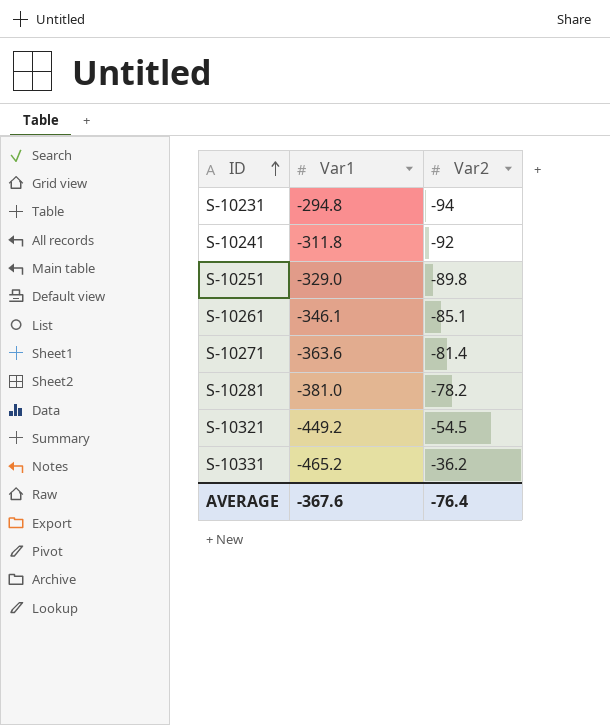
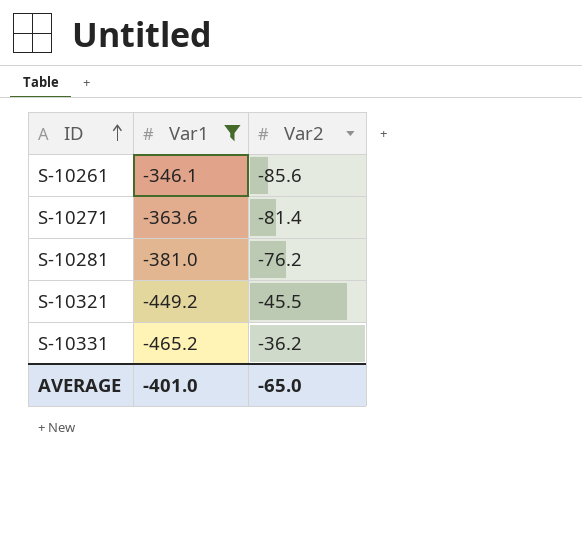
filter: none -> Var1 <= -346.1
S-10261 | Var2: -85.1 -> -85.6
S-10281 | Var2: -78.2 -> -76.2
S-10321 | Var2: -54.5 -> -45.5
AVERAGE | Var1: -367.6 -> -401.0
AVERAGE | Var2: -76.4 -> -65.0

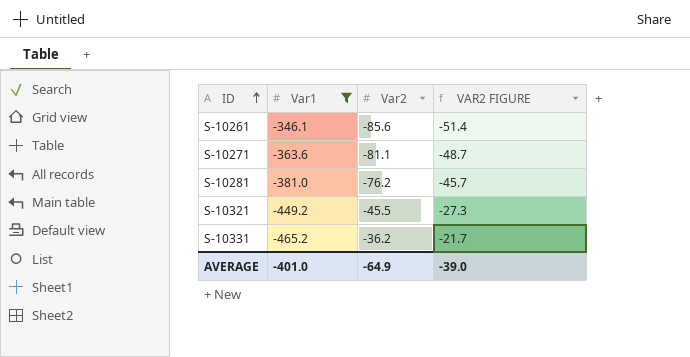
column VAR2 FIGURE | formula: none -> [Var2] * 0.6
S-10271 | Var2: -81.4 -> -81.1
AVERAGE | Var2: -65.0 -> -64.9

